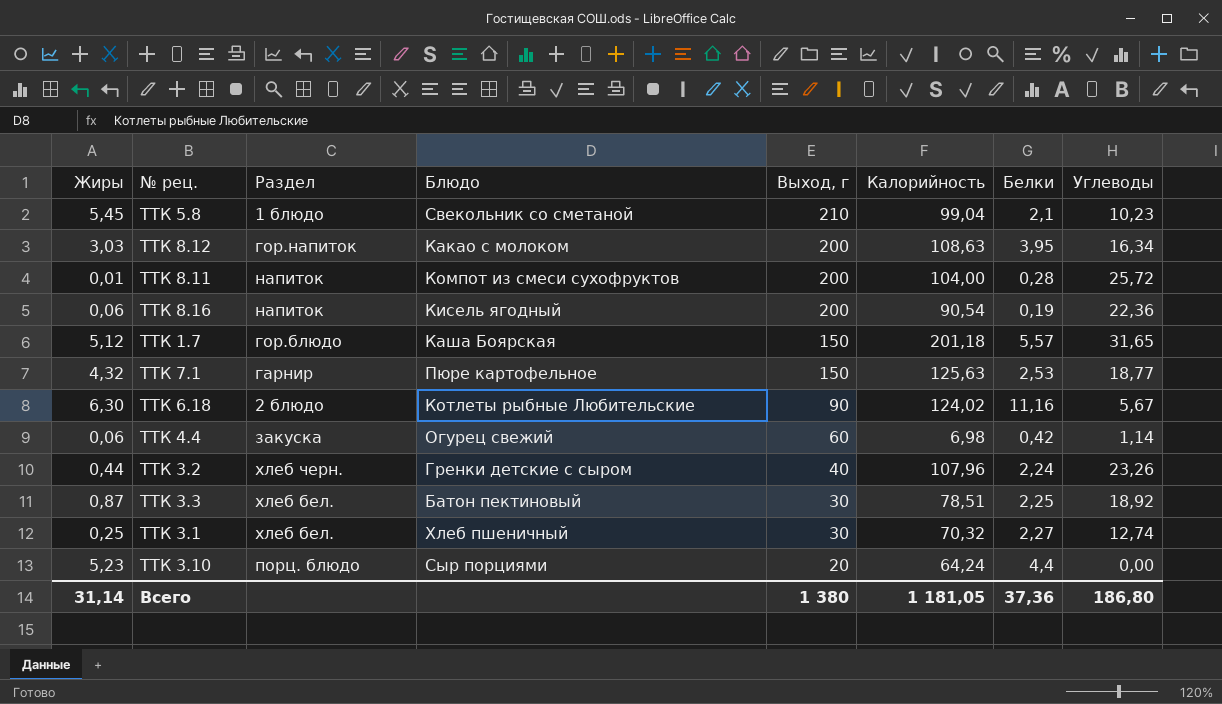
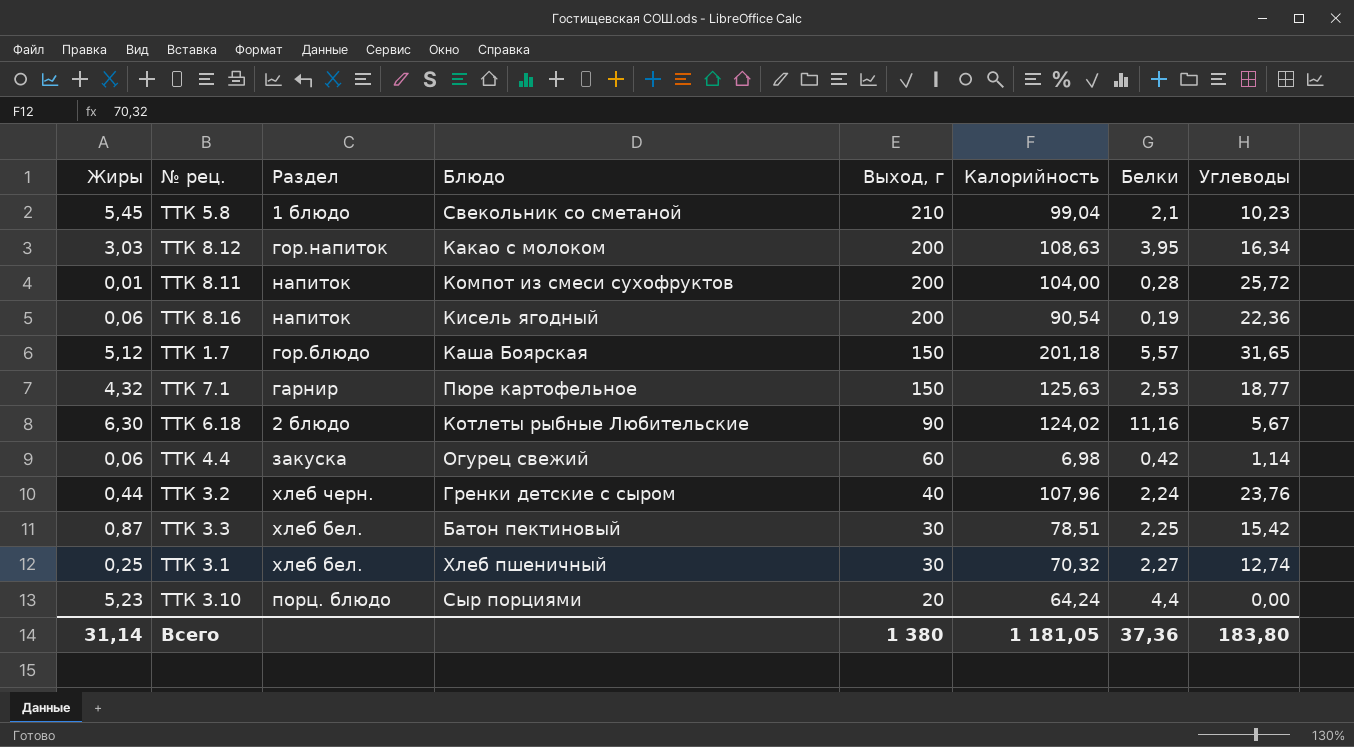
ТТК 3.2 | Углеводы: 23,26 -> 23,76
ТТК 3.3 | Углеводы: 18,92 -> 15,42
Всего | Углеводы: 186,80 -> 183,80

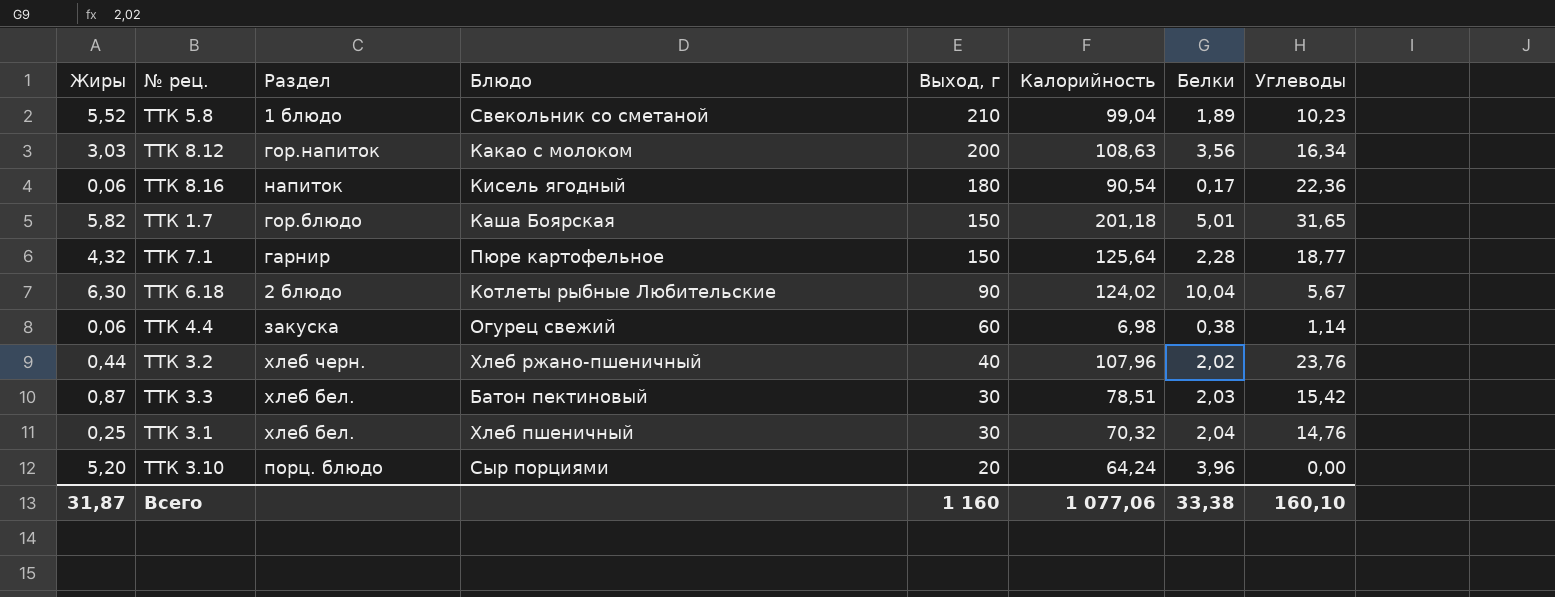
row ТТК 8.11: 0,01 | напиток | Компот из смеси сухофруктов | 200 | 104,00 | 0,28 | 25,72 -> none
ТТК 5.8 | Жиры: 5,45 -> 5,52
ТТК 5.8 | Белки: 2,1 -> 1,89
ТТК 8.12 | Белки: 3,95 -> 3,56
ТТК 8.16 | Выход, г: 200 -> 180
ТТК 8.16 | Белки: 0,19 -> 0,17
ТТК 1.7 | Жиры: 5,12 -> 5,82
ТТК 1.7 | Белки: 5,57 -> 5,01
ТТК 7.1 | Калорийность: 125,63 -> 125,64
ТТК 7.1 | Белки: 2,53 -> 2,28
ТТК 6.18 | Белки: 11,16 -> 10,04
ТТК 4.4 | Белки: 0,42 -> 0,38
ТТК 3.2 | Блюдо: Гренки детские с сыром -> Хлеб ржано-пшеничный
ТТК 3.2 | Белки: 2,24 -> 2,02
ТТК 3.3 | Белки: 2,25 -> 2,03
ТТК 3.1 | Белки: 2,27 -> 2,04
ТТК 3.1 | Углеводы: 12,74 -> 14,76
ТТК 3.10 | Жиры: 5,23 -> 5,20
ТТК 3.10 | Белки: 4,4 -> 3,96
Всего | Жиры: 31,14 -> 31,87
Всего | Выход, г: 1 380 -> 1 160
Всего | Калорийность: 1 181,05 -> 1 077,06
Всего | Белки: 37,36 -> 33,38
Всего | Углеводы: 183,80 -> 160,10

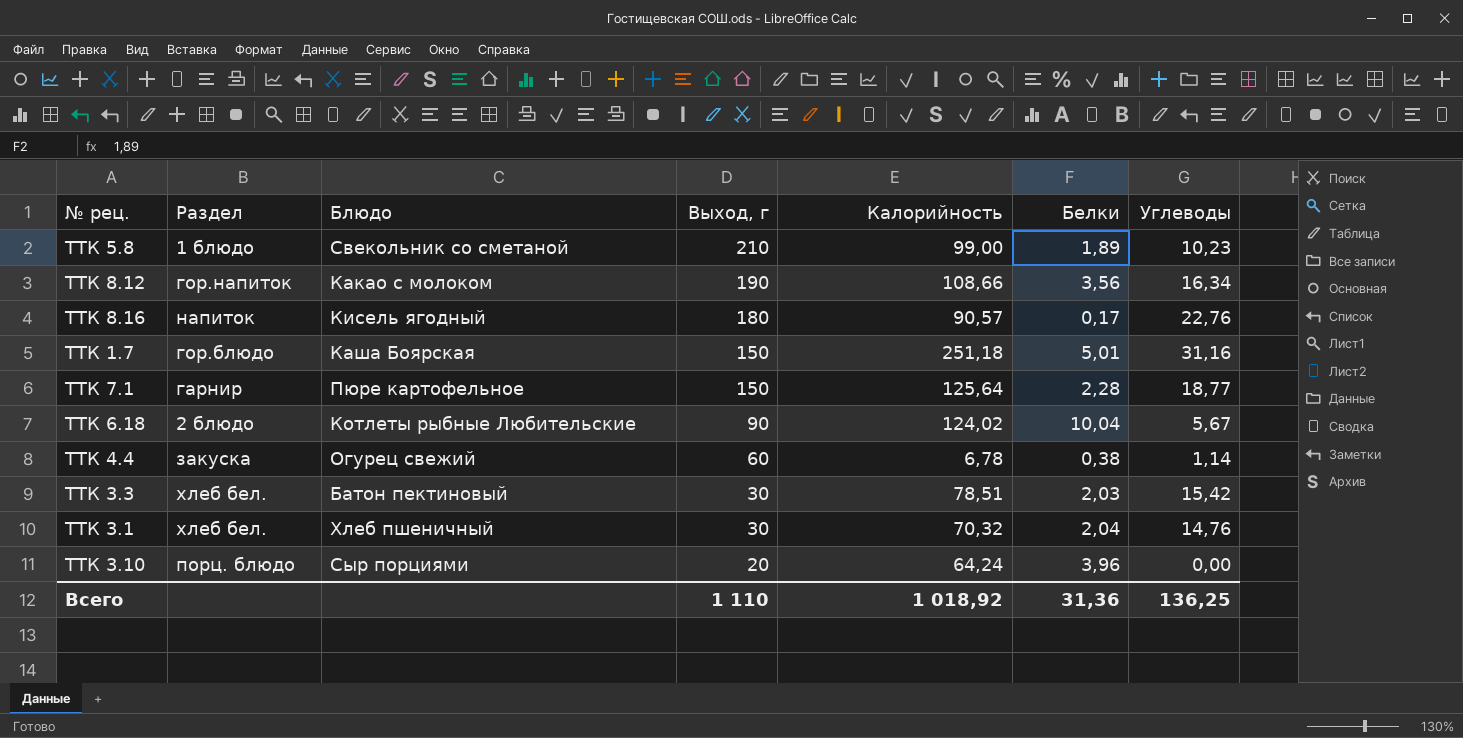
column Жиры | position: 1 -> none
row ТТК 3.2: 0,44 | хлеб черн. | Хлеб ржано-пшеничный | 40 | 107,96 | 2,02 | 23,76 -> none
ТТК 5.8 | Калорийность: 99,04 -> 99,00
ТТК 8.12 | Выход, г: 200 -> 190
ТТК 8.12 | Калорийность: 108,63 -> 108,66
ТТК 8.16 | Калорийность: 90,54 -> 90,57
ТТК 8.16 | Углеводы: 22,36 -> 22,76
ТТК 1.7 | Калорийность: 201,18 -> 251,18
ТТК 1.7 | Углеводы: 31,65 -> 31,16
ТТК 4.4 | Калорийность: 6,98 -> 6,78
Всего | Выход, г: 1 160 -> 1 110
Всего | Калорийность: 1 077,06 -> 1 018,92
Всего | Белки: 33,38 -> 31,36
Всего | Углеводы: 160,10 -> 136,25

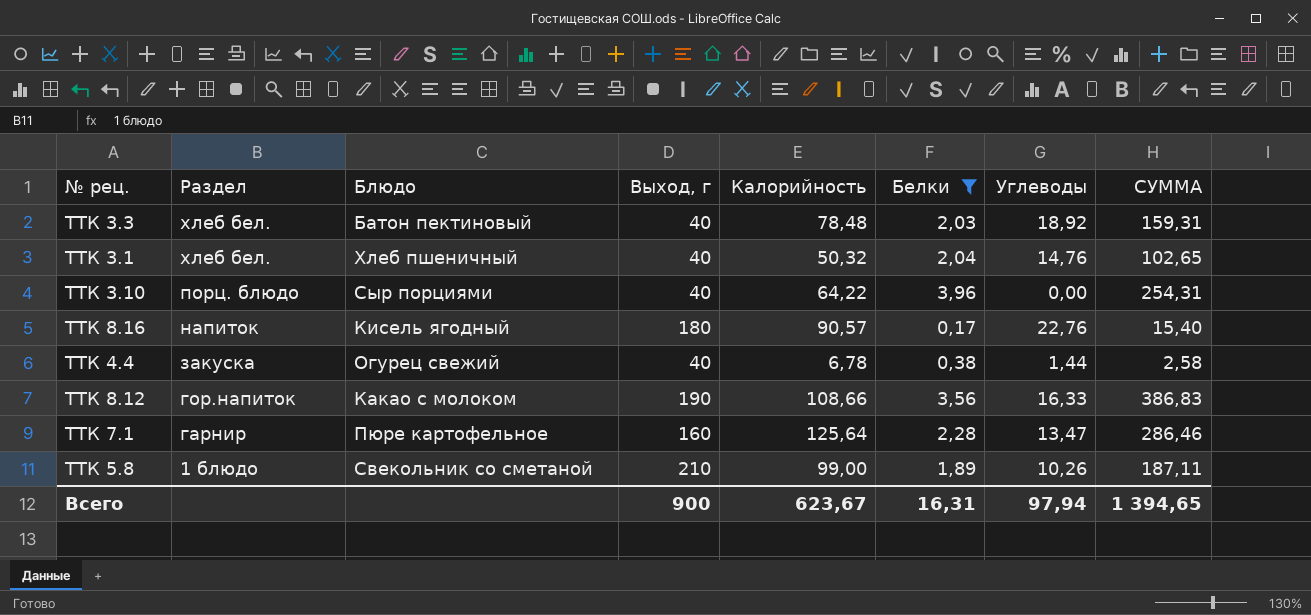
filter: none -> Белки <= 3,96
row order: Выход, г descending -> Раздел descending
column СУММА | formula: none -> [Калорийность] * [Белки]
ТТК 3.3 | Выход, г: 30 -> 40
ТТК 3.3 | Калорийность: 78,51 -> 78,48
ТТК 3.3 | Углеводы: 15,42 -> 18,92
ТТК 3.1 | Выход, г: 30 -> 40
ТТК 3.1 | Калорийность: 70,32 -> 50,32
ТТК 3.10 | Выход, г: 20 -> 40
ТТК 3.10 | Калорийность: 64,24 -> 64,22
ТТК 4.4 | Выход, г: 60 -> 40
ТТК 4.4 | Углеводы: 1,14 -> 1,44
ТТК 8.12 | Углеводы: 16,34 -> 16,33
ТТК 7.1 | Выход, г: 150 -> 160
ТТК 7.1 | Углеводы: 18,77 -> 13,47
ТТК 5.8 | Углеводы: 10,23 -> 10,26
Всего | Выход, г: 1 110 -> 900
Всего | Калорийность: 1 018,92 -> 623,67
Всего | Белки: 31,36 -> 16,31
Всего | Углеводы: 136,25 -> 97,94

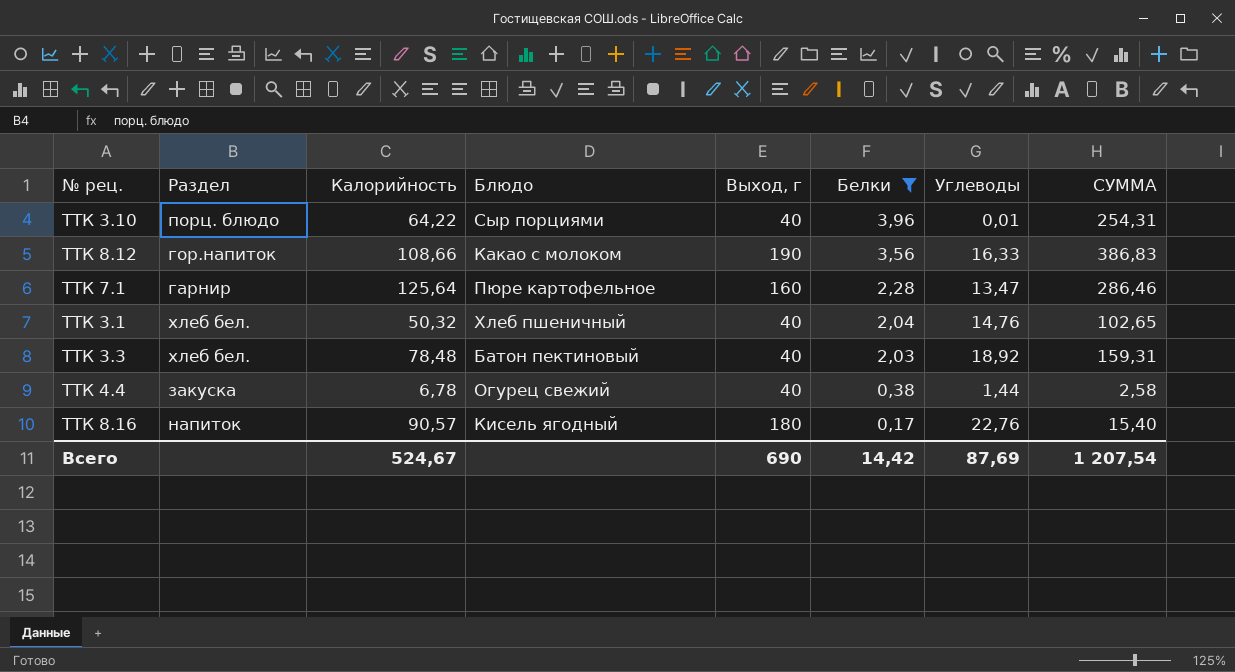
row order: Раздел descending -> Белки descending
column Калорийность | position: 5 -> 3
row ТТК 5.8: 1 блюдо | Свекольник со сметаной | 210 | 99,00 | 1,89 | 10,26 | 187,11 -> none
ТТК 3.10 | Углеводы: 0,00 -> 0,01
Всего | Калорийность: 623,67 -> 524,67
Всего | Выход, г: 900 -> 690
Всего | Белки: 16,31 -> 14,42
Всего | Углеводы: 97,94 -> 87,69
Всего | СУММА: 1 394,65 -> 1 207,54

